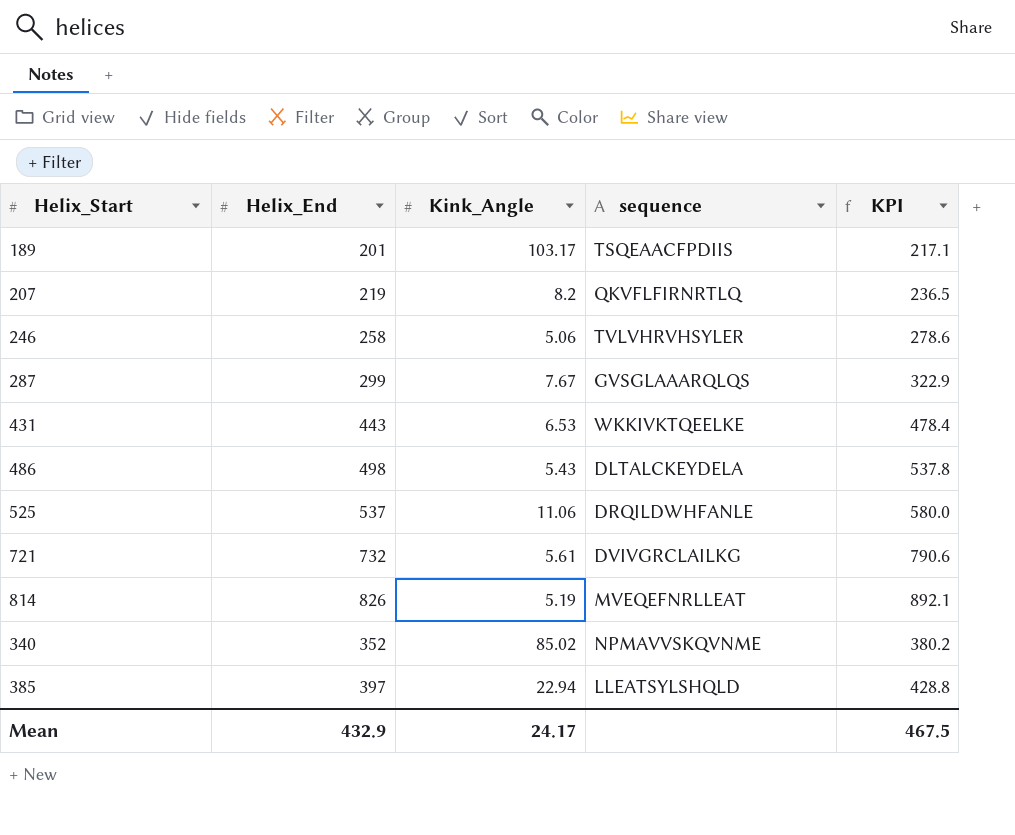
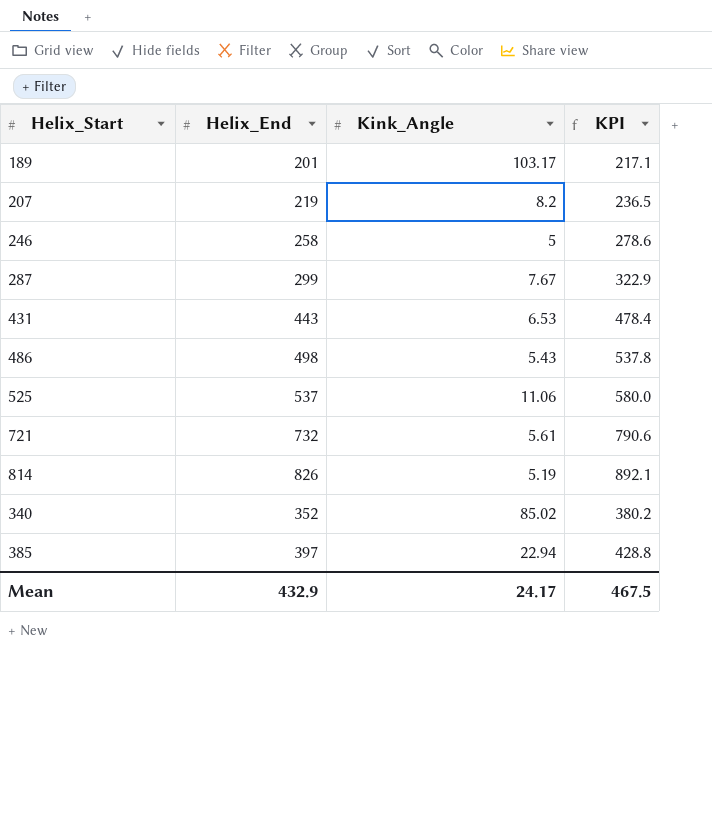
column sequence | position: 4 -> none
246 | Kink_Angle: 5.06 -> 5

